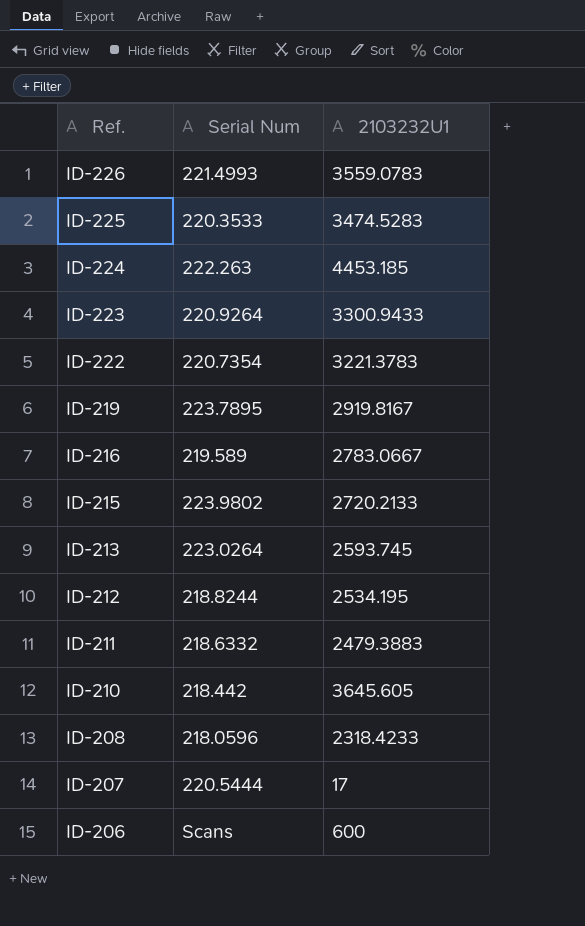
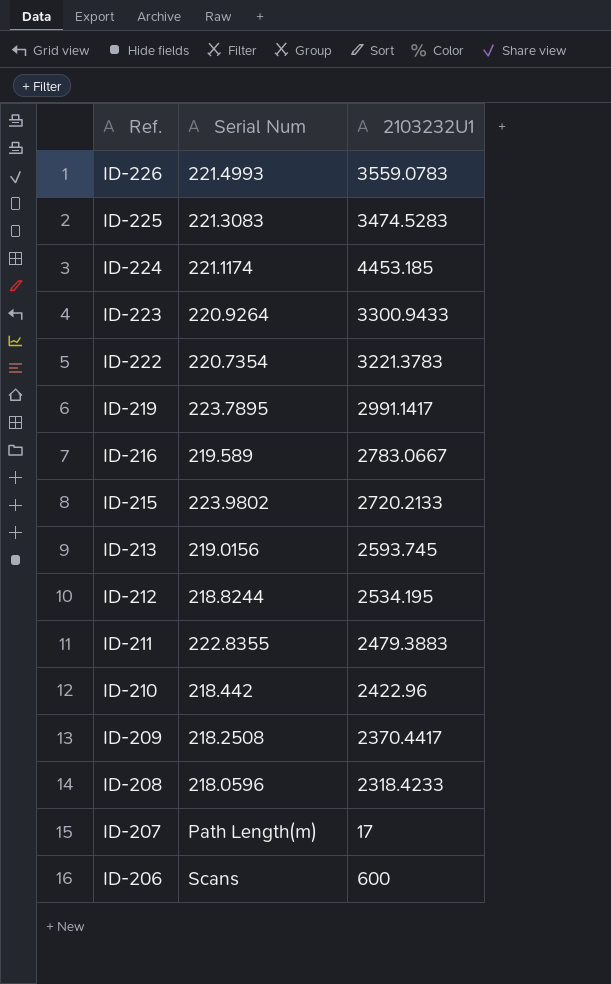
ID-225 | Serial Num: 220.3533 -> 221.3083
ID-224 | Serial Num: 222.263 -> 221.1174
ID-219 | 2103232U1: 2919.8167 -> 2991.1417
ID-213 | Serial Num: 223.0264 -> 219.0156
ID-211 | Serial Num: 218.6332 -> 222.8355
ID-210 | 2103232U1: 3645.605 -> 2422.96
row ID-209: none -> 218.2508 | 2370.4417
ID-207 | Serial Num: 220.5444 -> Path Length(m)

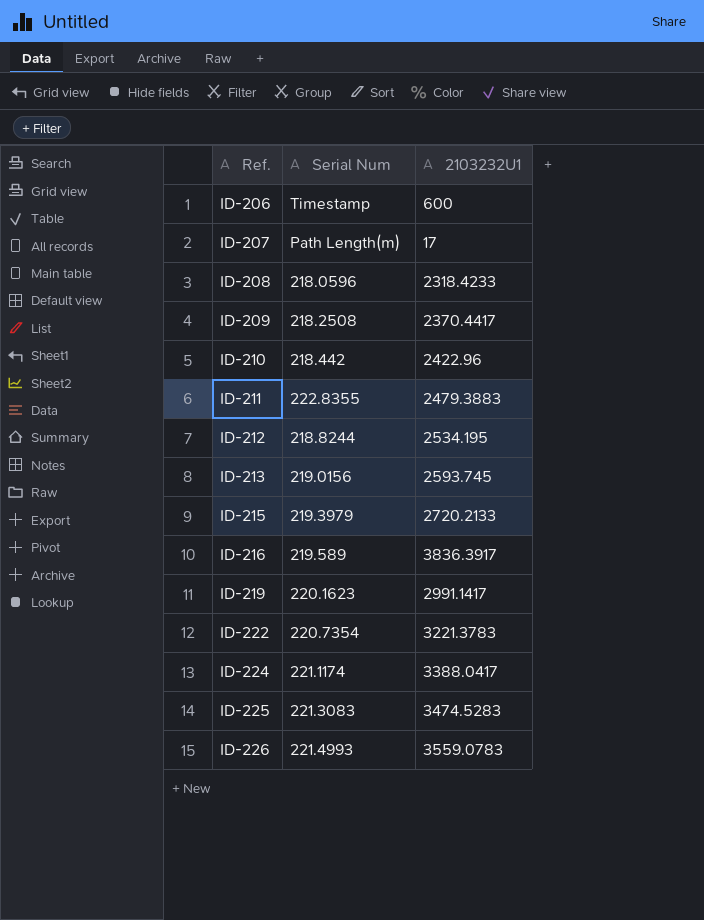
row order: Ref. descending -> Ref. ascending
row ID-223: 220.9264 | 3300.9433 -> none
ID-206 | Serial Num: Scans -> Timestamp
ID-215 | Serial Num: 223.9802 -> 219.3979
ID-216 | 2103232U1: 2783.0667 -> 3836.3917
ID-219 | Serial Num: 223.7895 -> 220.1623
ID-224 | 2103232U1: 4453.185 -> 3388.0417

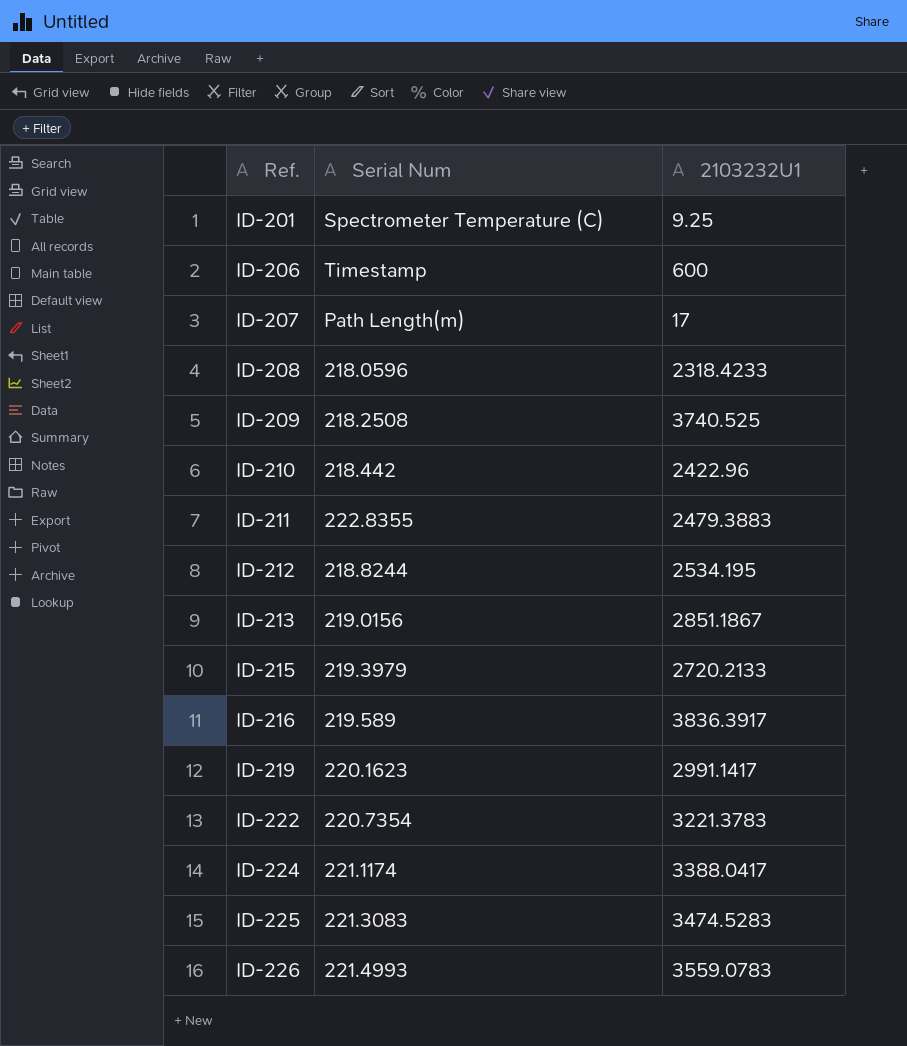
row ID-201: none -> Spectrometer Temperature (C) | 9.25
ID-209 | 2103232U1: 2370.4417 -> 3740.525
ID-213 | 2103232U1: 2593.745 -> 2851.1867

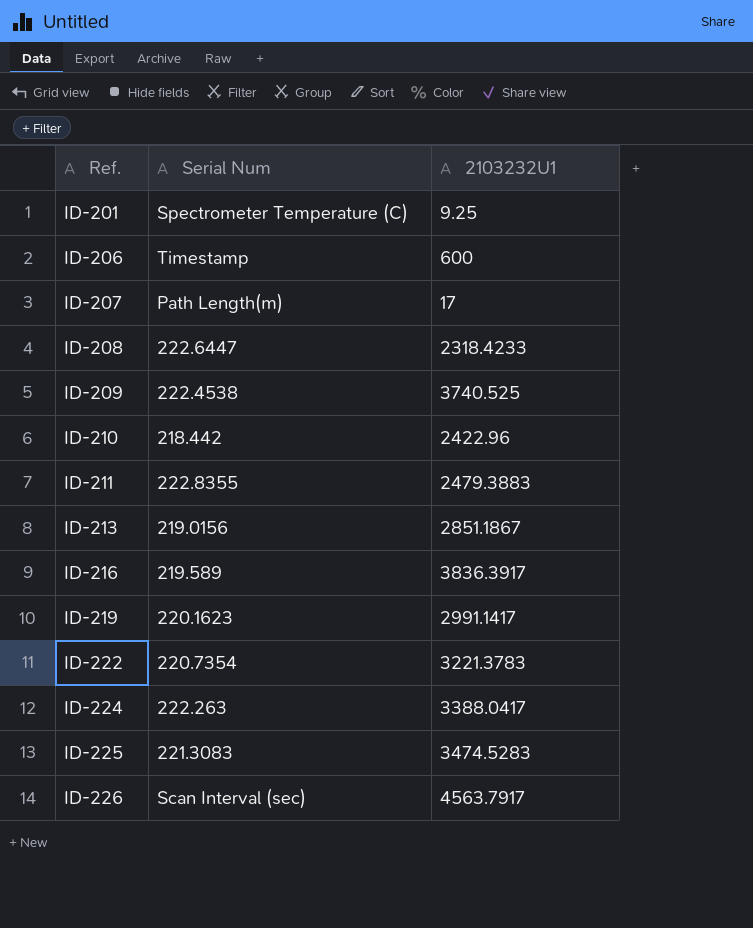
row ID-212: 218.8244 | 2534.195 -> none
row ID-215: 219.3979 | 2720.2133 -> none
ID-208 | Serial Num: 218.0596 -> 222.6447
ID-209 | Serial Num: 218.2508 -> 222.4538
ID-224 | Serial Num: 221.1174 -> 222.263
ID-226 | Serial Num: 221.4993 -> Scan Interval (sec)
ID-226 | 2103232U1: 3559.0783 -> 4563.7917

